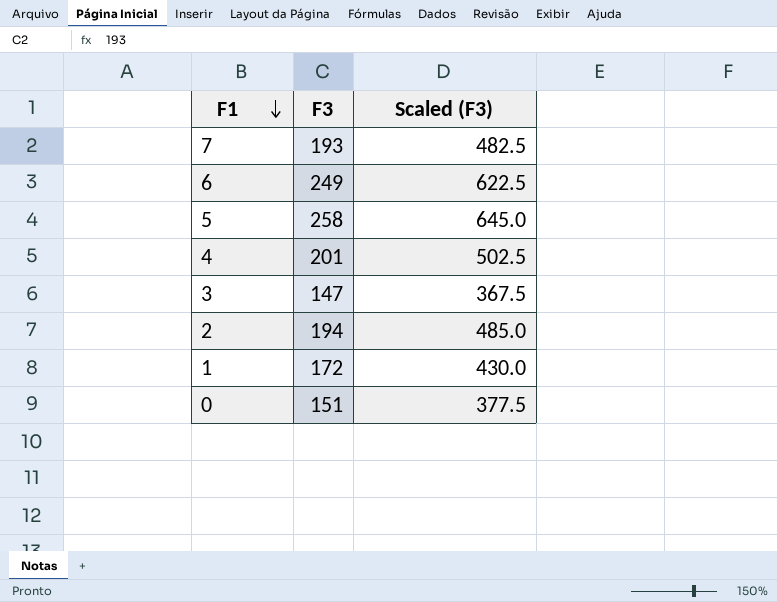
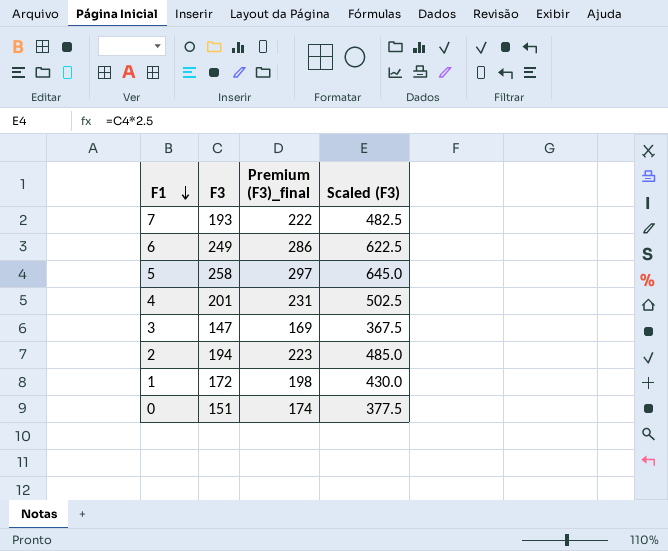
column Premium (F3)_final | formula: none -> [F3] * 1.15

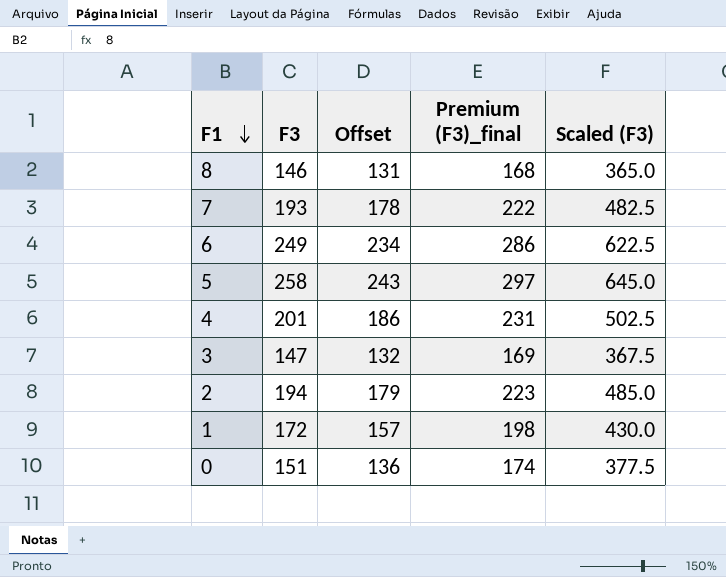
column Offset | formula: none -> [F3] - 15
row 8: none -> 146 | 131 | 168 | 365.0

